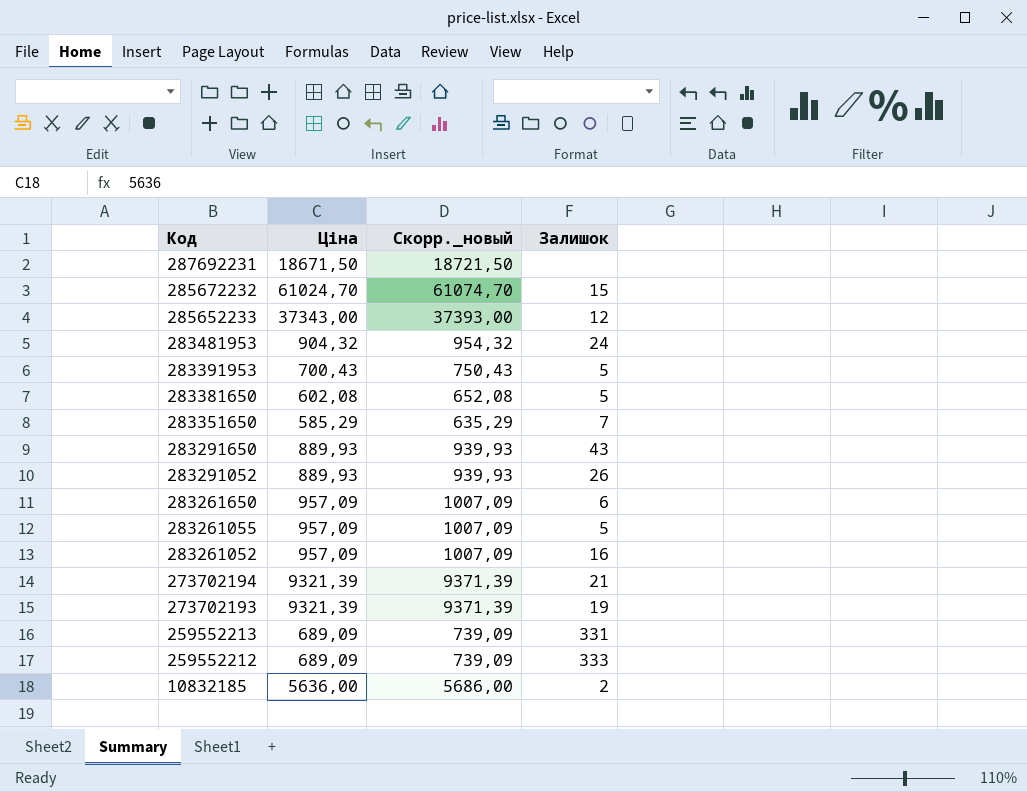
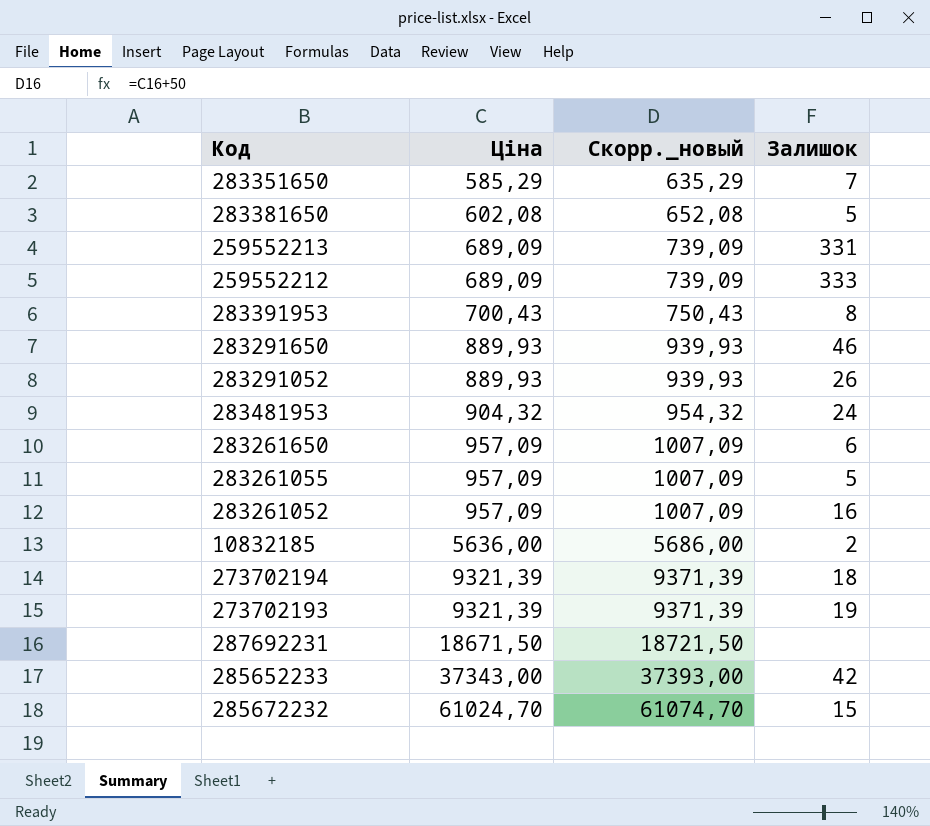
row order: Код descending -> Ціна ascending
283391953 | Залишок: 5 -> 8
283291650 | Залишок: 43 -> 46
273702194 | Залишок: 21 -> 18
285652233 | Залишок: 12 -> 42

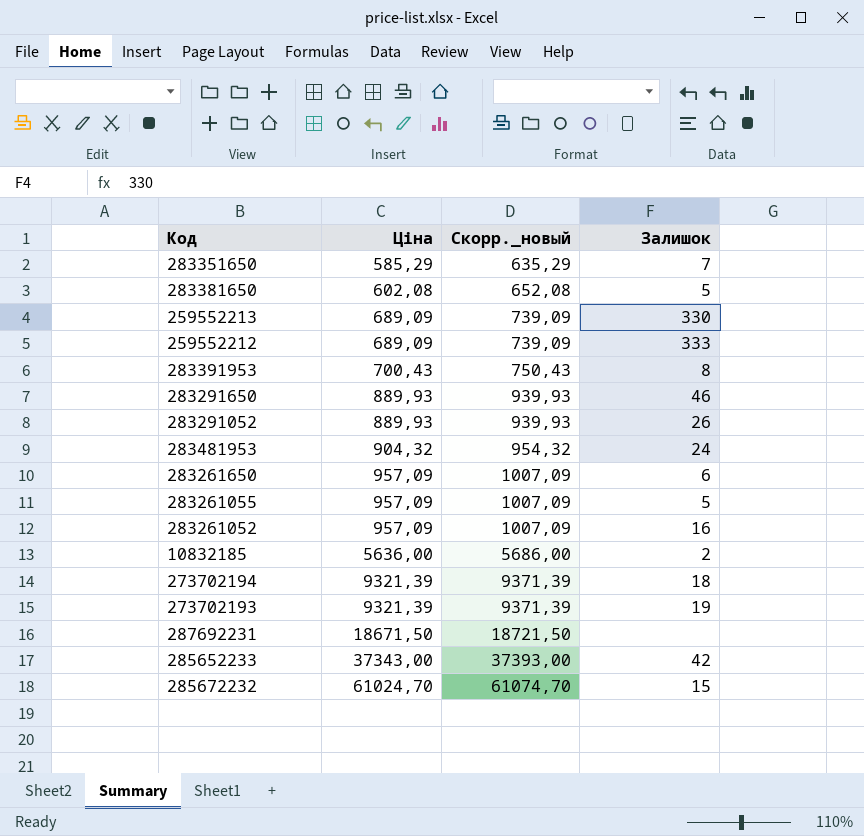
259552213 | Залишок: 331 -> 330

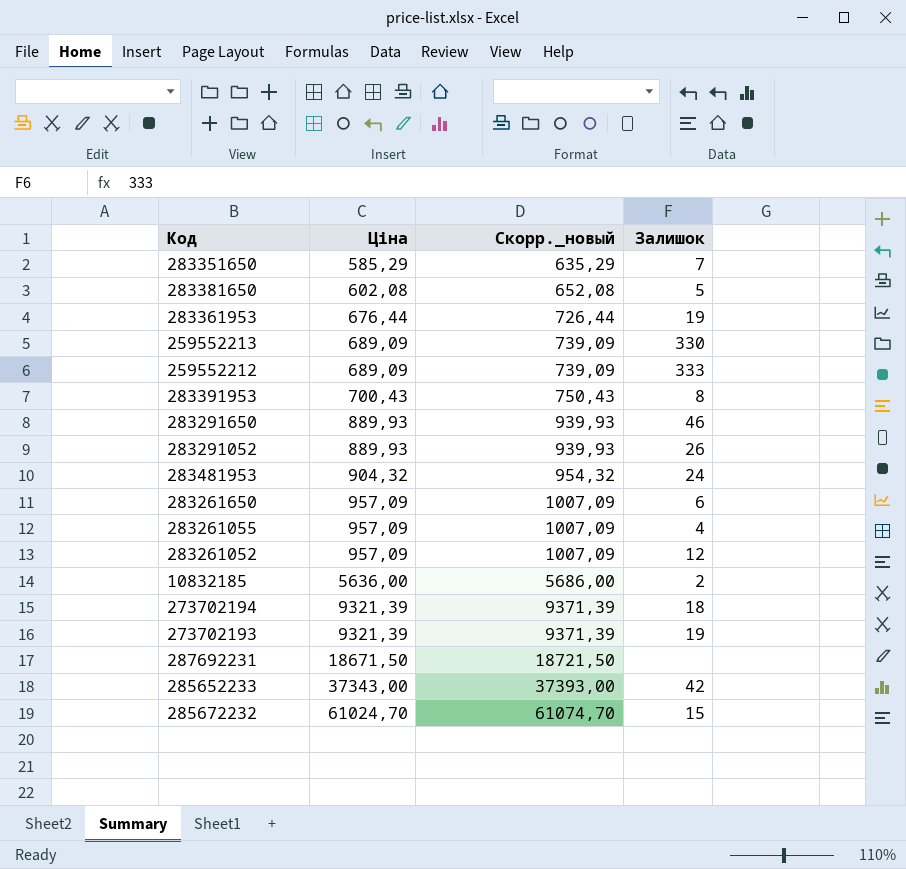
row 283361953: none -> 676,44 | 726,44 | 19
283261055 | Залишок: 5 -> 4
283261052 | Залишок: 16 -> 12

